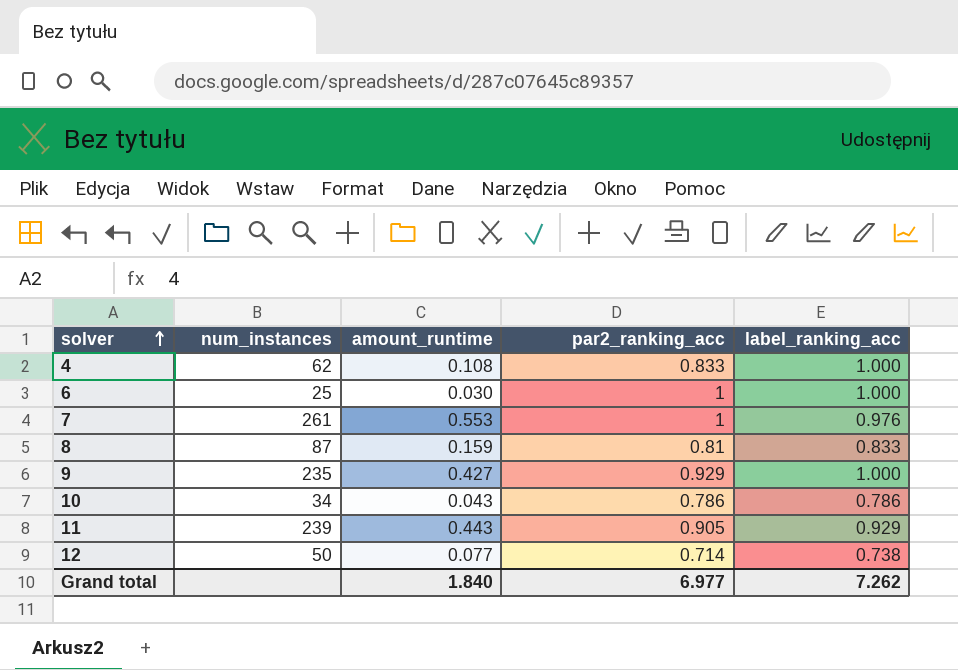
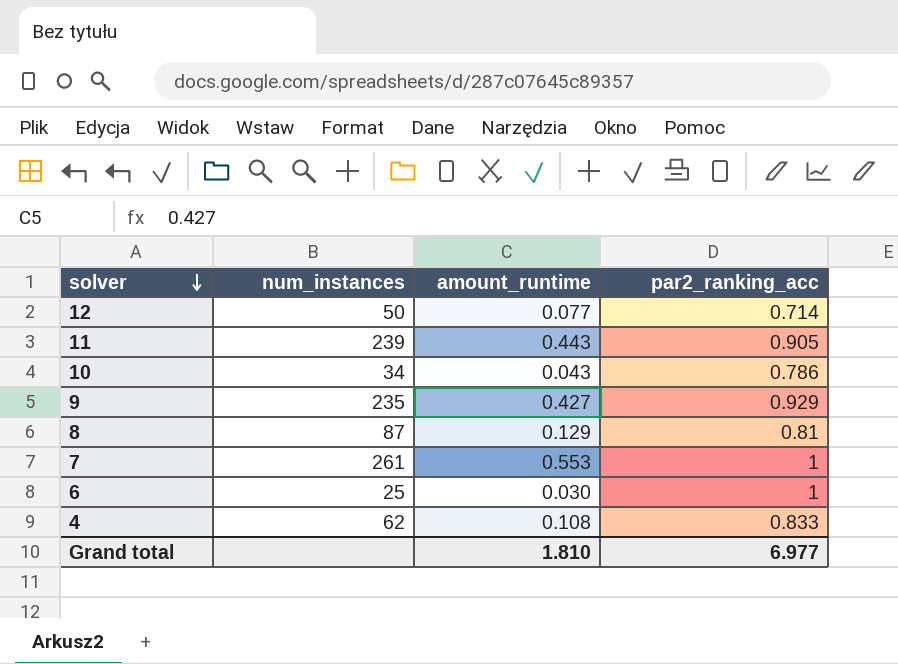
row order: solver ascending -> solver descending
column label_ranking_acc | position: 5 -> none
8 | amount_runtime: 0.159 -> 0.129
Grand total | amount_runtime: 1.840 -> 1.810

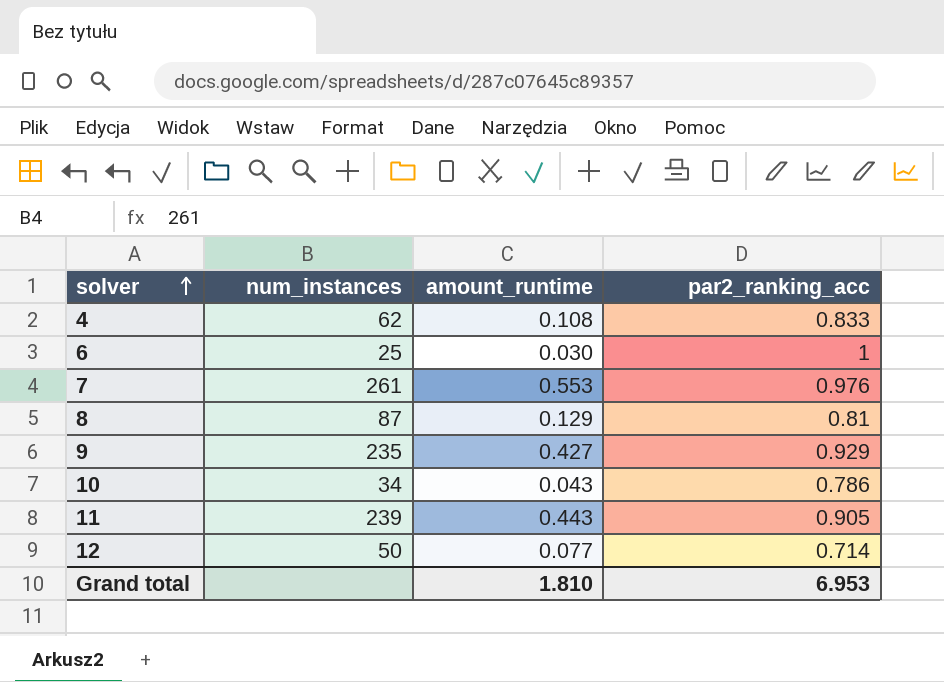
row order: solver descending -> solver ascending
7 | par2_ranking_acc: 1 -> 0.976
Grand total | par2_ranking_acc: 6.977 -> 6.953

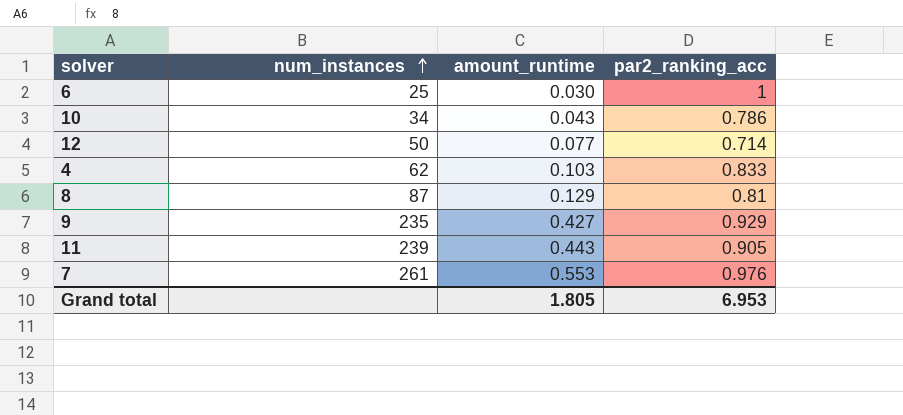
row order: solver ascending -> num_instances ascending
4 | amount_runtime: 0.108 -> 0.103
Grand total | amount_runtime: 1.810 -> 1.805

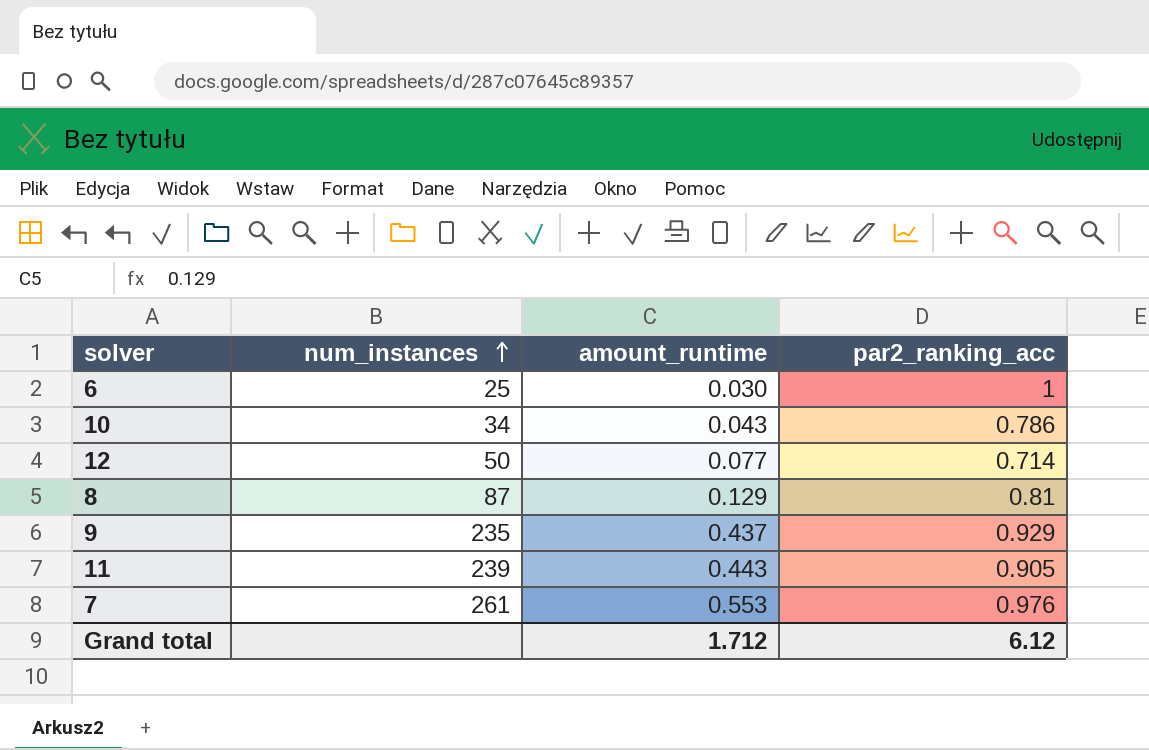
row 4: 62 | 0.103 | 0.833 -> none
9 | amount_runtime: 0.427 -> 0.437
Grand total | amount_runtime: 1.805 -> 1.712
Grand total | par2_ranking_acc: 6.953 -> 6.12

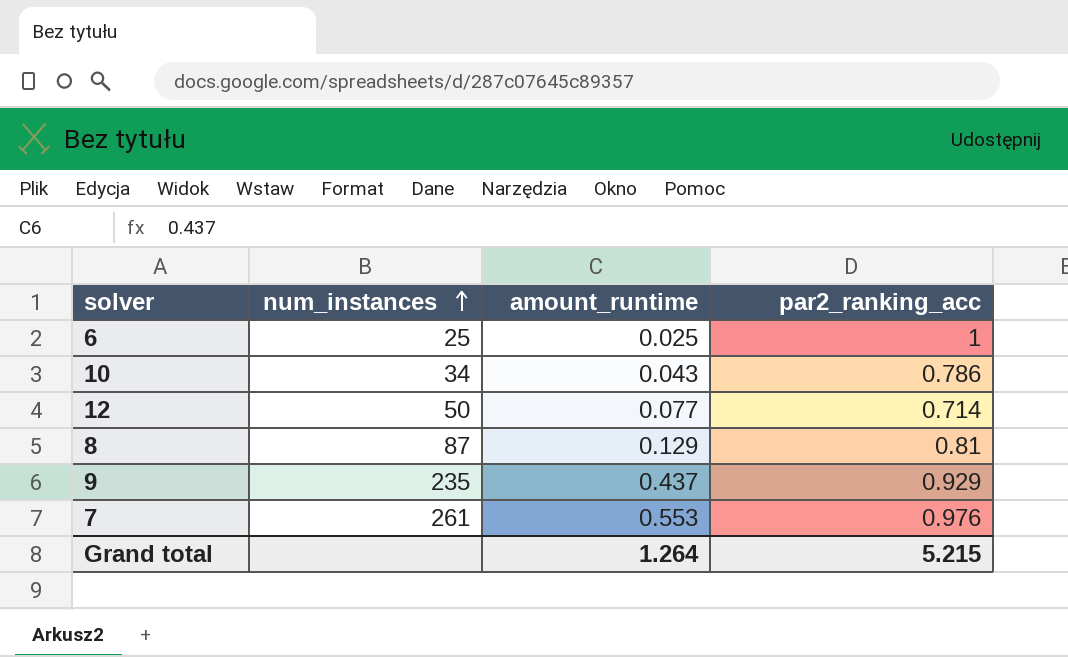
row 11: 239 | 0.443 | 0.905 -> none
6 | amount_runtime: 0.030 -> 0.025
Grand total | amount_runtime: 1.712 -> 1.264
Grand total | par2_ranking_acc: 6.12 -> 5.215

